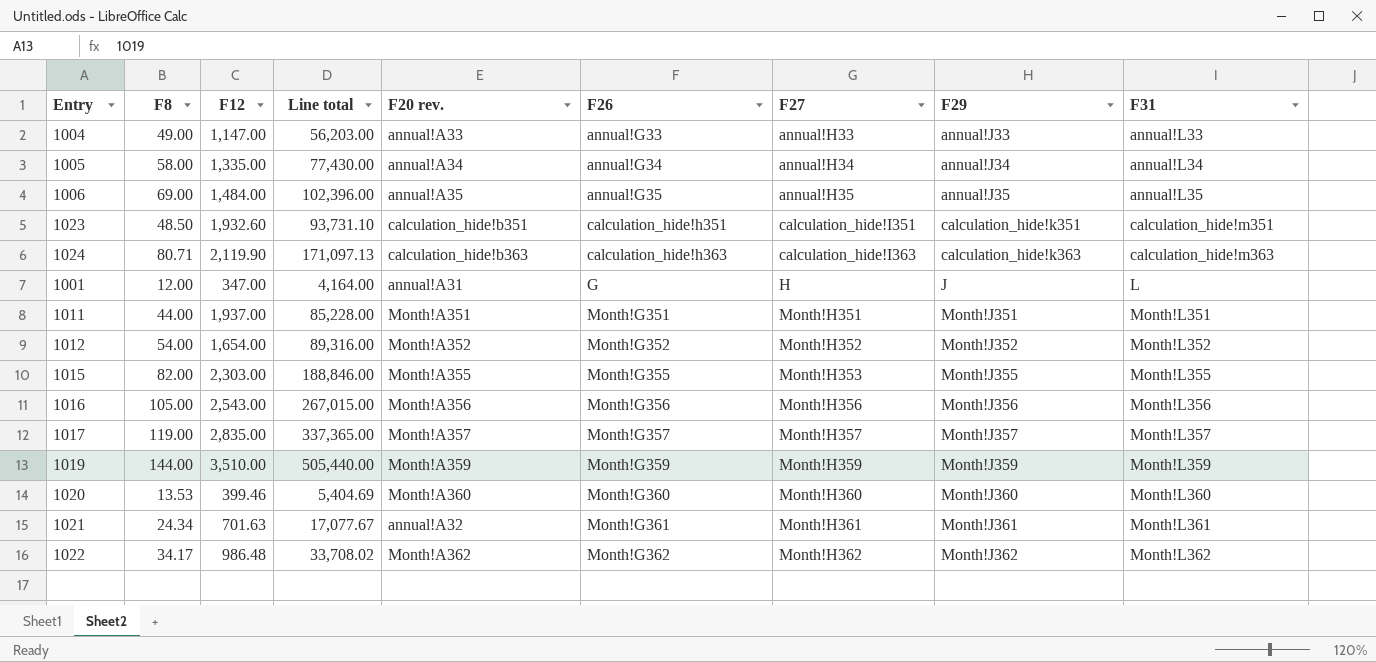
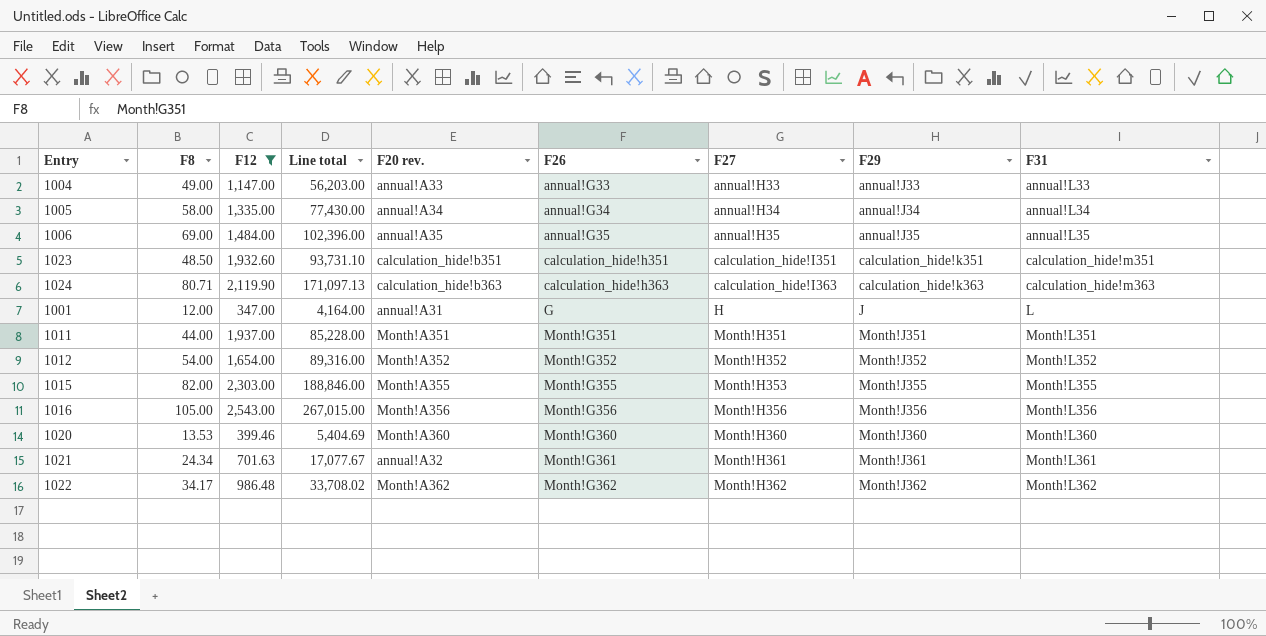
filter: none -> F12 <= 2,543.00

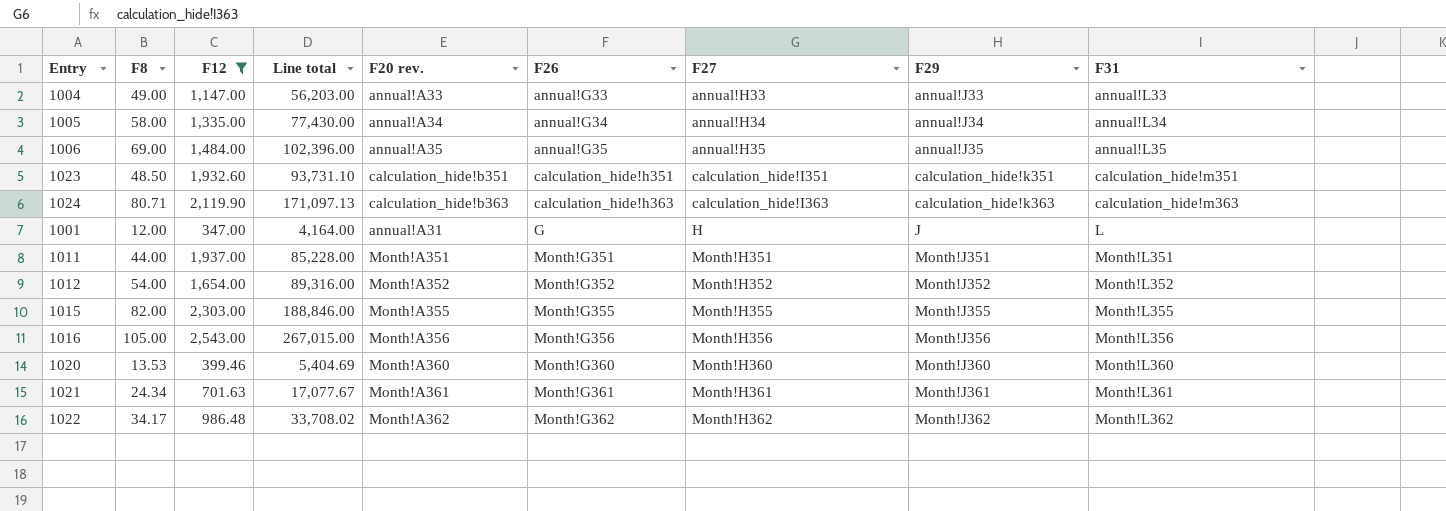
1015 | F27: Month!H353 -> Month!H355
1021 | F20 rev.: annual!A32 -> Month!A361

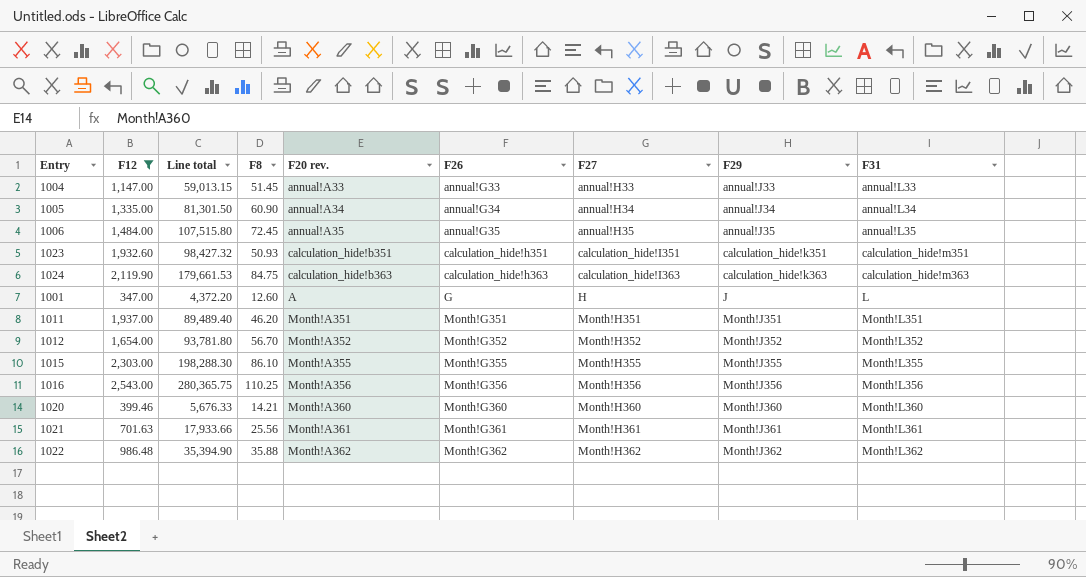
column F8 | position: 2 -> 4
1004 | Line total: 56,203.00 -> 59,013.15
1004 | F8: 49.00 -> 51.45
1005 | Line total: 77,430.00 -> 81,301.50
1005 | F8: 58.00 -> 60.90
1006 | Line total: 102,396.00 -> 107,515.80
1006 | F8: 69.00 -> 72.45
1023 | Line total: 93,731.10 -> 98,427.32
1023 | F8: 48.50 -> 50.93
1024 | Line total: 171,097.13 -> 179,661.53
1024 | F8: 80.71 -> 84.75
1001 | Line total: 4,164.00 -> 4,372.20
1001 | F8: 12.00 -> 12.60
1001 | F20 rev.: annual!A31 -> A
1011 | Line total: 85,228.00 -> 89,489.40
1011 | F8: 44.00 -> 46.20
1012 | Line total: 89,316.00 -> 93,781.80
1012 | F8: 54.00 -> 56.70
1015 | Line total: 188,846.00 -> 198,288.30
1015 | F8: 82.00 -> 86.10
1016 | Line total: 267,015.00 -> 280,365.75
1016 | F8: 105.00 -> 110.25
1020 | Line total: 5,404.69 -> 5,676.33
1020 | F8: 13.53 -> 14.21
1021 | Line total: 17,077.67 -> 17,933.66
1021 | F8: 24.34 -> 25.56
1022 | Line total: 33,708.02 -> 35,394.90
1022 | F8: 34.17 -> 35.88

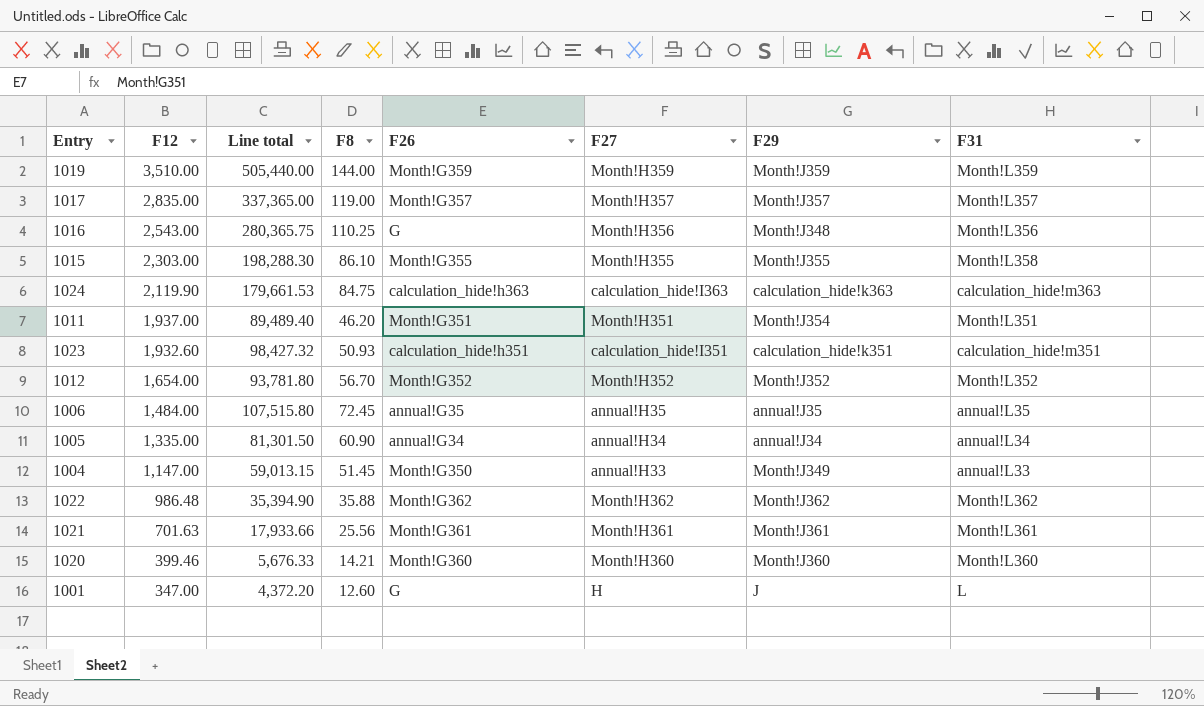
filter: F12 <= 2,543.00 -> none
row order: F26 ascending -> F12 descending
column F20 rev. | position: 5 -> none
1016 | F26: Month!G356 -> G
1016 | F29: Month!J356 -> Month!J348
1015 | F31: Month!L355 -> Month!L358
1011 | F29: Month!J351 -> Month!J354
1004 | F26: annual!G33 -> Month!G350
1004 | F29: annual!J33 -> Month!J349

